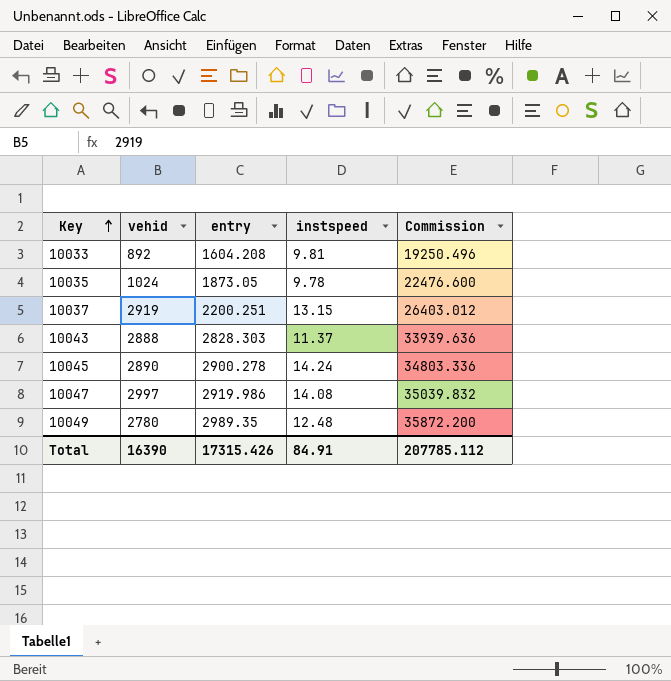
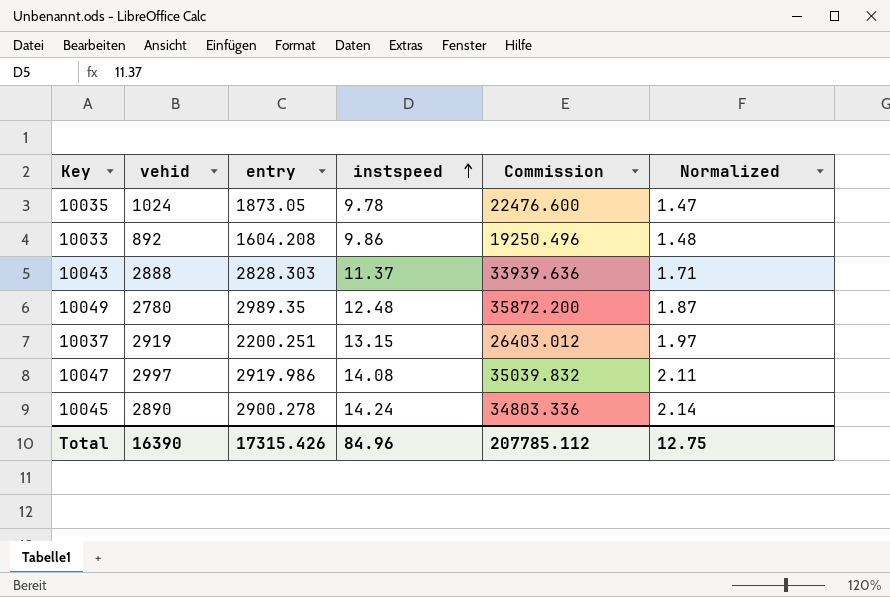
row order: Key ascending -> instspeed ascending
column Normalized | formula: none -> [instspeed] * 0.15
10033 | instspeed: 9.81 -> 9.86
Total | instspeed: 84.91 -> 84.96

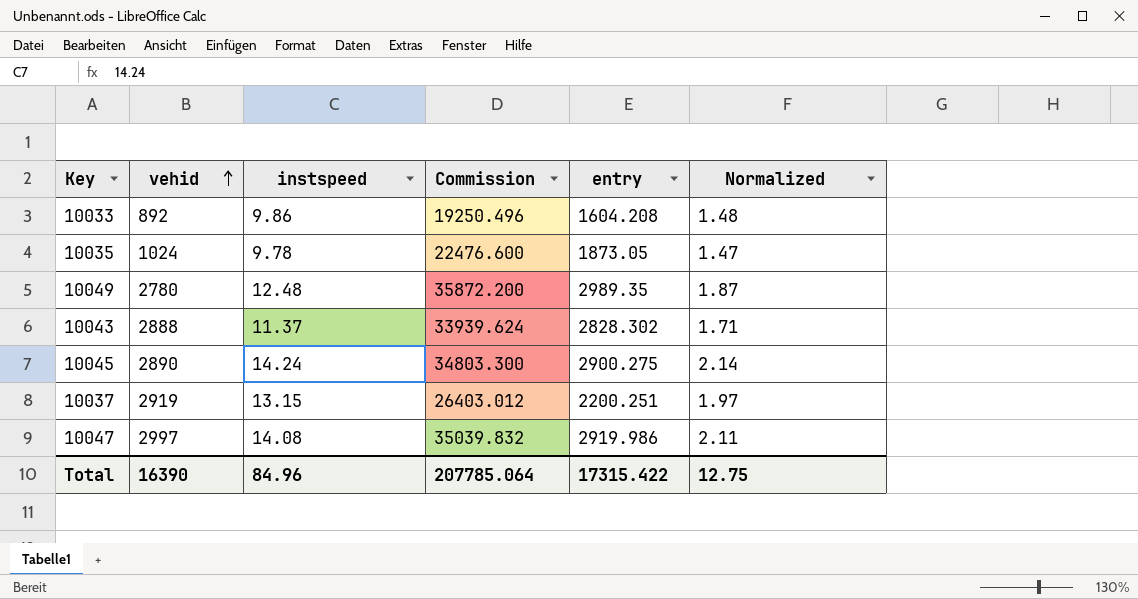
row order: instspeed ascending -> vehid ascending
column entry | position: 3 -> 5
10043 | Commission: 33939.636 -> 33939.624
10043 | entry: 2828.303 -> 2828.302
10045 | Commission: 34803.336 -> 34803.300
10045 | entry: 2900.278 -> 2900.275
Total | Commission: 207785.112 -> 207785.064
Total | entry: 17315.426 -> 17315.422

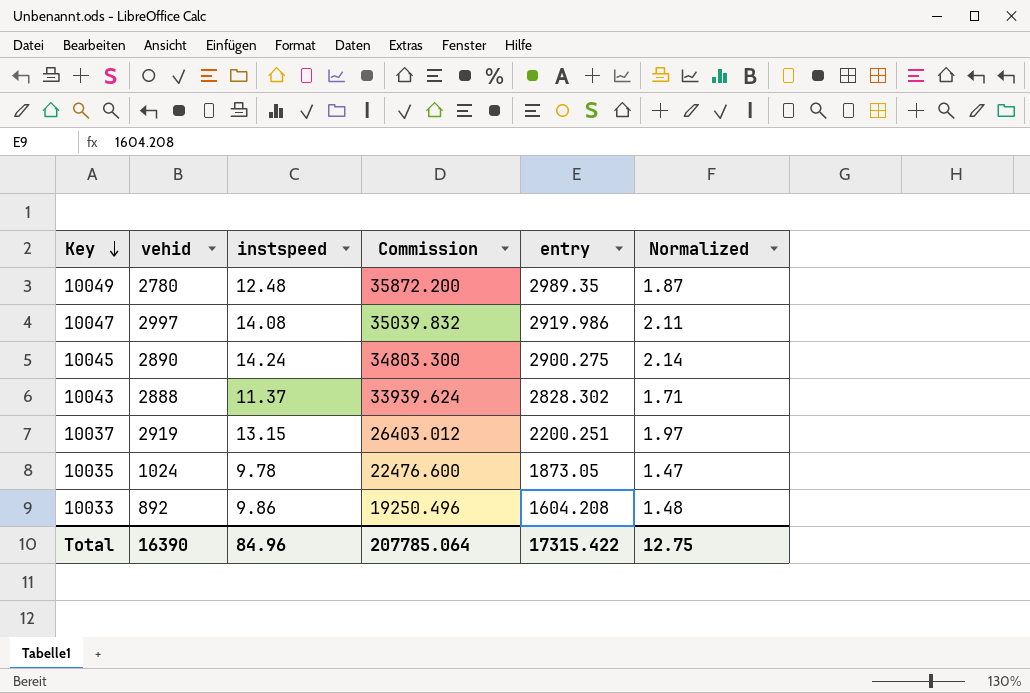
row order: vehid ascending -> Key descending

